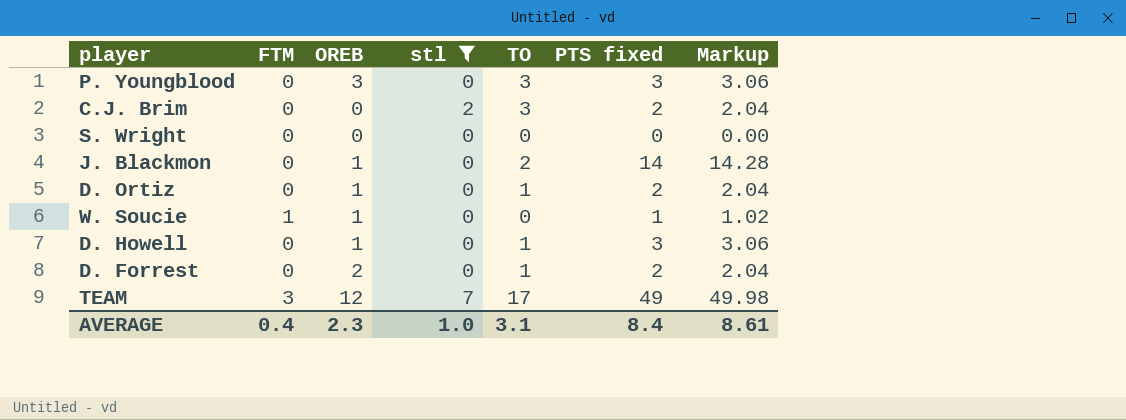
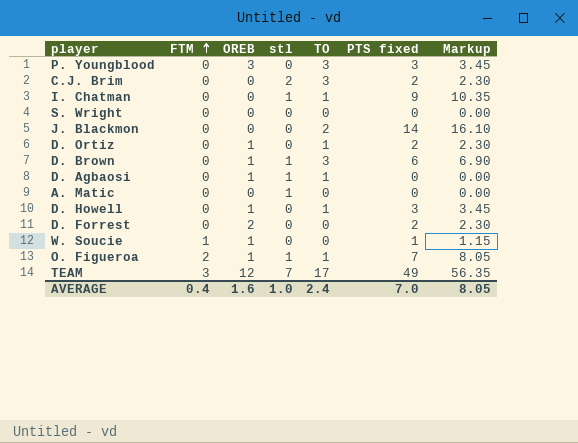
filter: stl != 1 -> none
row order: none -> FTM ascending
column Markup | formula: [PTS fixed] * 1.02 -> [PTS fixed] * 1.15
J. Blackmon | OREB: 1 -> 0
D. Forrest | TO: 1 -> 0
AVERAGE | OREB: 2.3 -> 1.6
AVERAGE | TO: 3.1 -> 2.4
AVERAGE | PTS fixed: 8.4 -> 7.0
AVERAGE | Markup: 8.61 -> 8.05

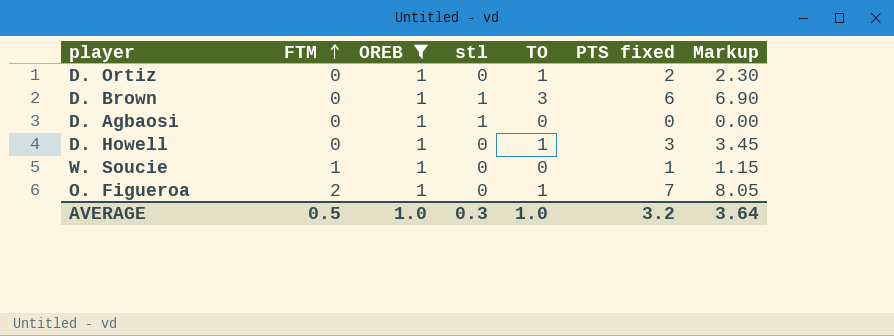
filter: none -> OREB = 1
D. Agbaosi | TO: 1 -> 0
O. Figueroa | stl: 1 -> 0
AVERAGE | FTM: 0.4 -> 0.5
AVERAGE | OREB: 1.6 -> 1.0
AVERAGE | stl: 1.0 -> 0.3
AVERAGE | TO: 2.4 -> 1.0
AVERAGE | PTS fixed: 7.0 -> 3.2
AVERAGE | Markup: 8.05 -> 3.64

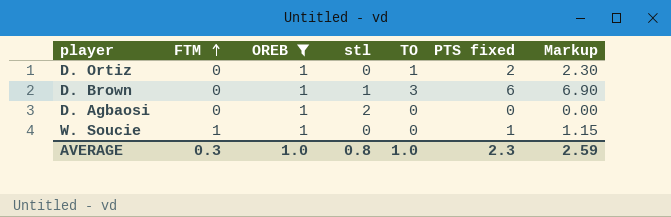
row D. Howell: 0 | 1 | 0 | 1 | 3 | 3.45 -> none
row O. Figueroa: 2 | 1 | 0 | 1 | 7 | 8.05 -> none
D. Agbaosi | stl: 1 -> 2
AVERAGE | FTM: 0.5 -> 0.3
AVERAGE | stl: 0.3 -> 0.8
AVERAGE | PTS fixed: 3.2 -> 2.3
AVERAGE | Markup: 3.64 -> 2.59

